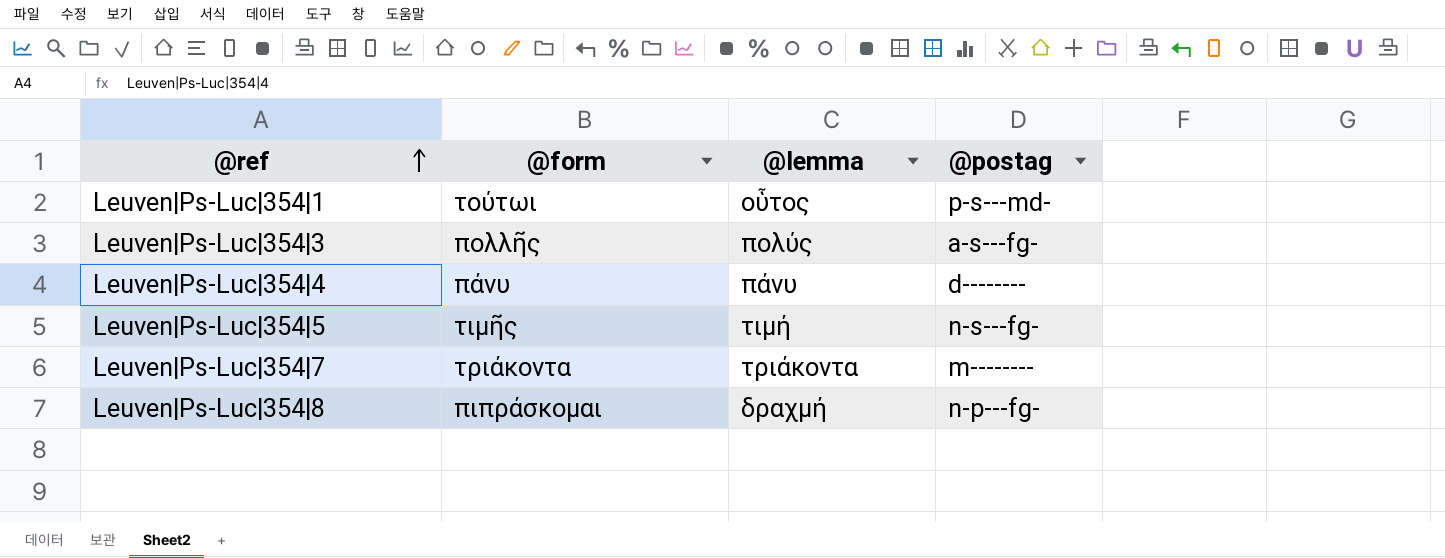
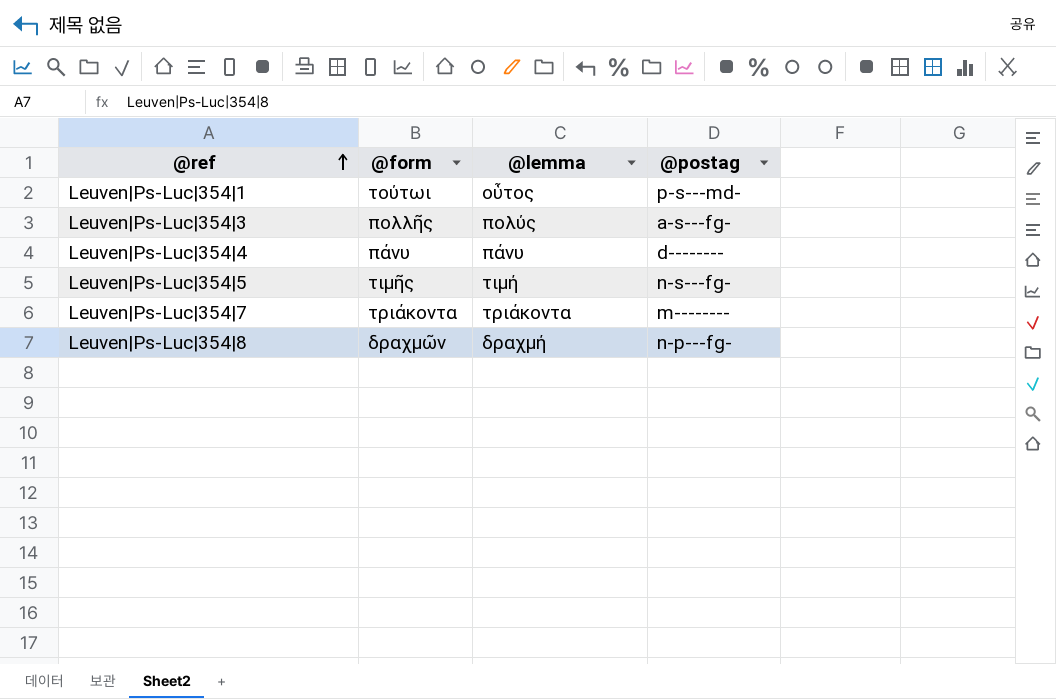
Leuven|Ps-Luc|354|8 | @form: πιπράσκομαι -> δραχμῶν

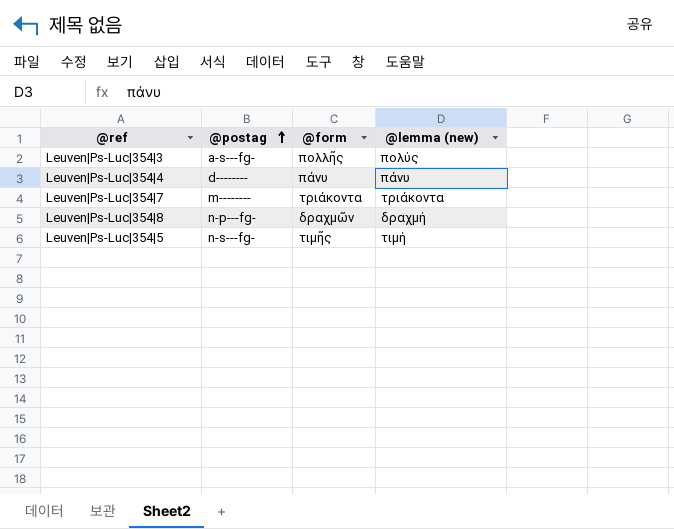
row order: @ref ascending -> @postag ascending
column @postag | position: 4 -> 2
column name: @lemma -> @lemma (new)
row Leuven|Ps-Luc|354|1: τούτωι | οὗτος | p-s---md- -> none

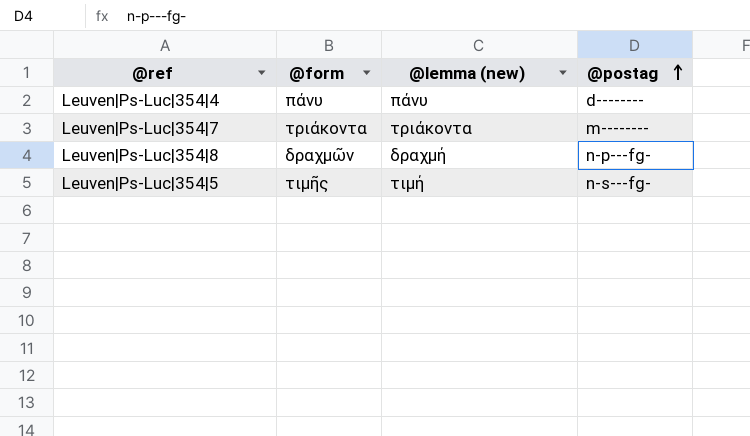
column @postag | position: 2 -> 4
row Leuven|Ps-Luc|354|3: a-s---fg- | πολλῆς | πολύς -> none

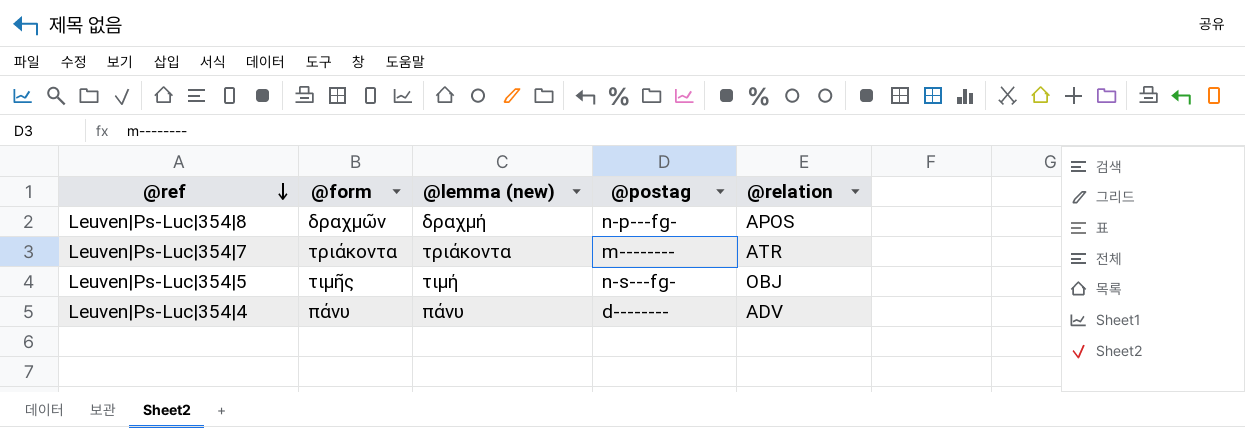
row order: @postag ascending -> @ref descending
column @relation | position: none -> 5

